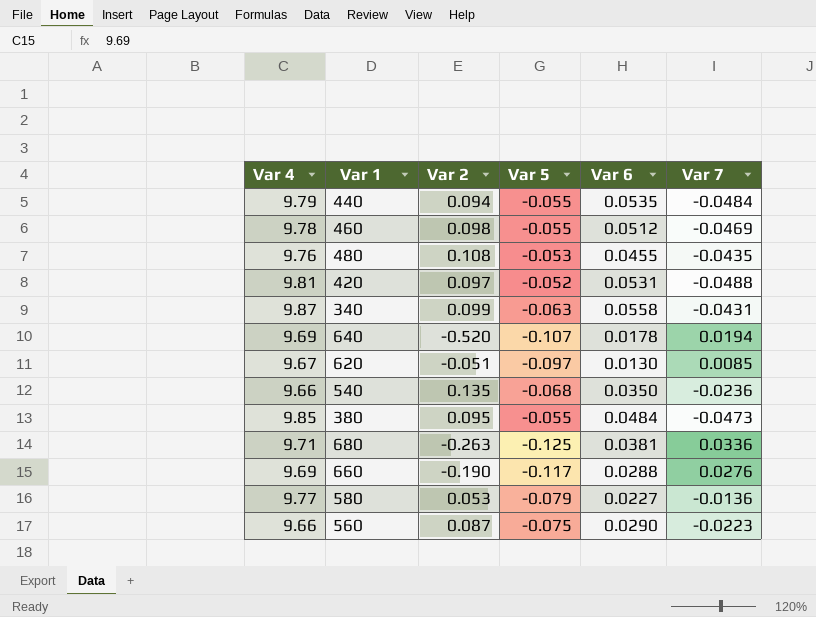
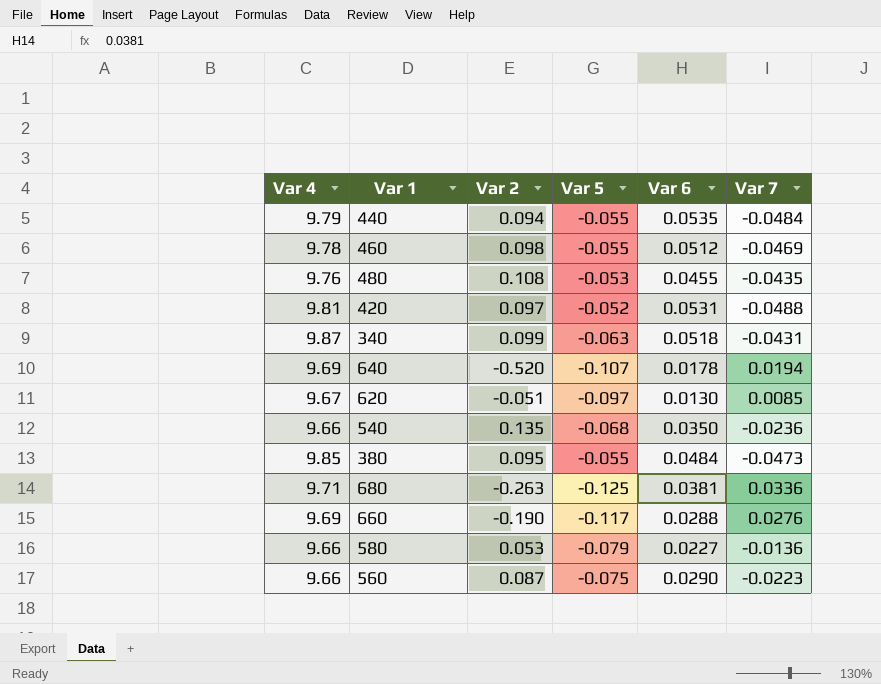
340 | Var 6: 0.0558 -> 0.0518
580 | Var 4: 9.77 -> 9.66

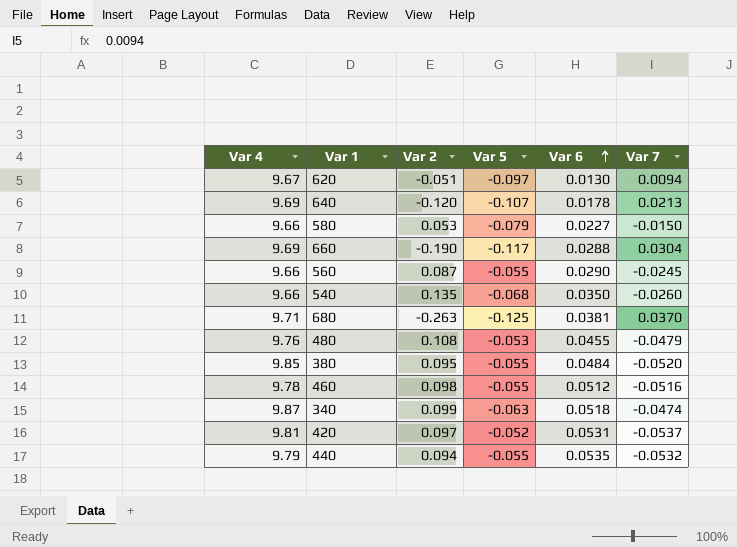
row order: none -> Var 6 ascending
620 | Var 7: 0.0085 -> 0.0094
640 | Var 2: -0.520 -> -0.120
640 | Var 7: 0.0194 -> 0.0213
580 | Var 7: -0.0136 -> -0.0150
660 | Var 7: 0.0276 -> 0.0304
560 | Var 5: -0.075 -> -0.055
560 | Var 7: -0.0223 -> -0.0245
540 | Var 7: -0.0236 -> -0.0260
680 | Var 7: 0.0336 -> 0.0370
480 | Var 7: -0.0435 -> -0.0479
380 | Var 7: -0.0473 -> -0.0520
460 | Var 7: -0.0469 -> -0.0516
340 | Var 7: -0.0431 -> -0.0474
420 | Var 7: -0.0488 -> -0.0537
440 | Var 7: -0.0484 -> -0.0532

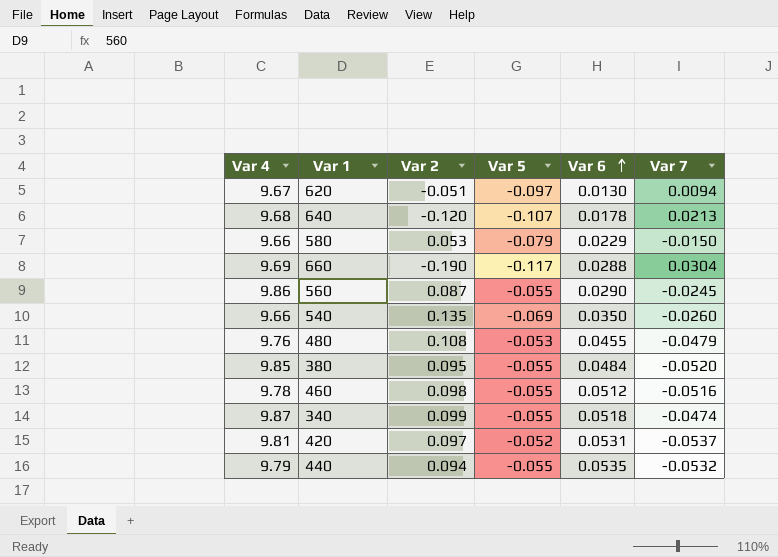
row 680: 9.71 | -0.263 | -0.125 | 0.0381 | 0.0370 -> none
640 | Var 4: 9.69 -> 9.68
580 | Var 6: 0.0227 -> 0.0229
560 | Var 4: 9.66 -> 9.86
540 | Var 5: -0.068 -> -0.069
340 | Var 5: -0.063 -> -0.055

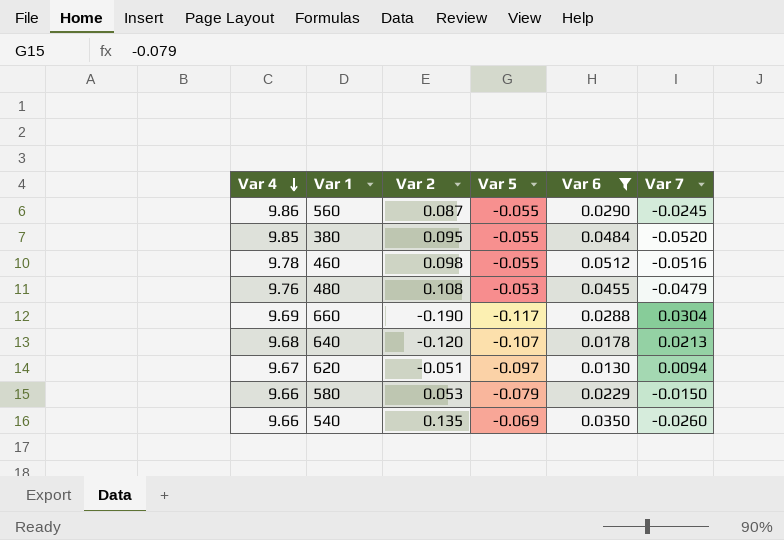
filter: none -> Var 6 <= 0.0512
row order: Var 6 ascending -> Var 4 descending

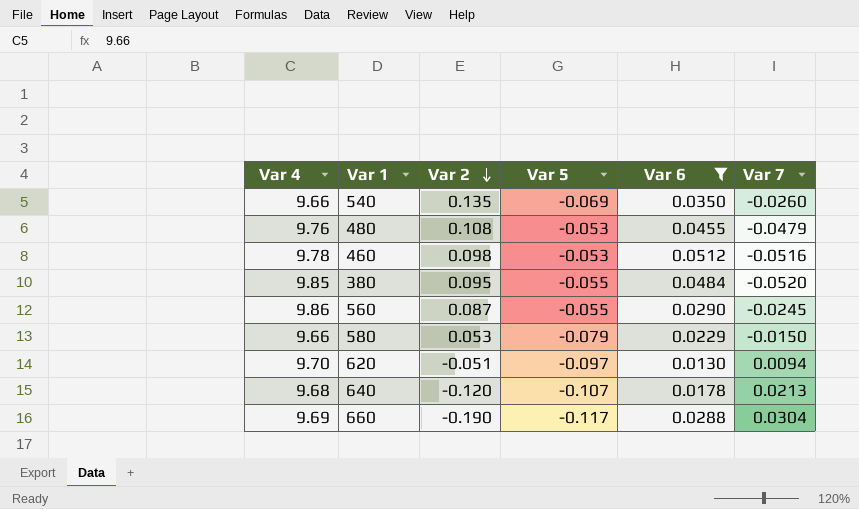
row order: Var 4 descending -> Var 2 descending
460 | Var 5: -0.055 -> -0.053
620 | Var 4: 9.67 -> 9.70

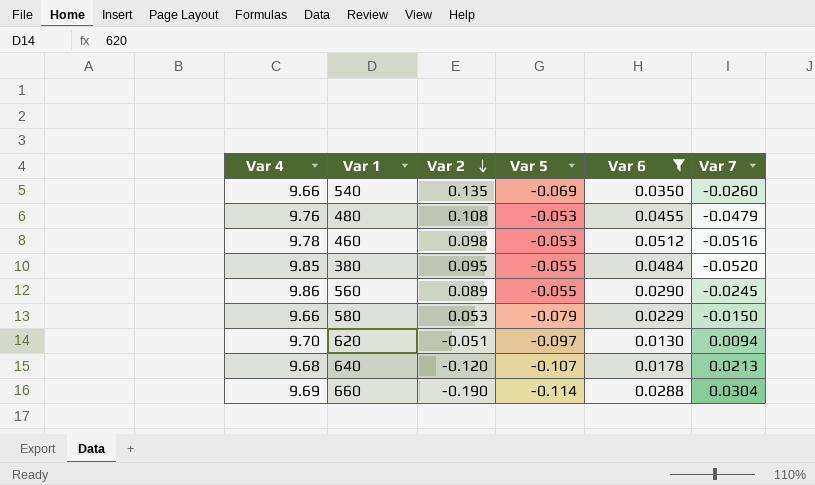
560 | Var 2: 0.087 -> 0.089
660 | Var 5: -0.117 -> -0.114

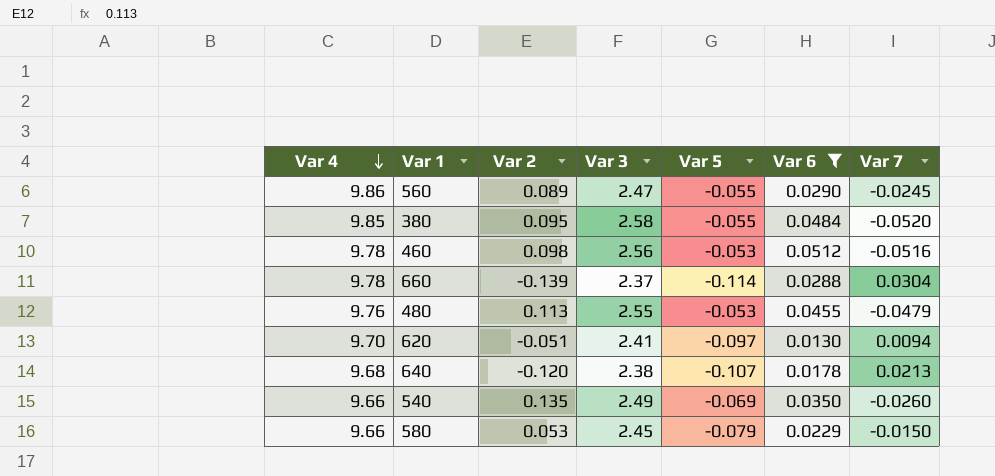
row order: Var 2 descending -> Var 4 descending
column Var 3 | position: none -> 4
660 | Var 4: 9.69 -> 9.78
660 | Var 2: -0.190 -> -0.139
480 | Var 2: 0.108 -> 0.113

